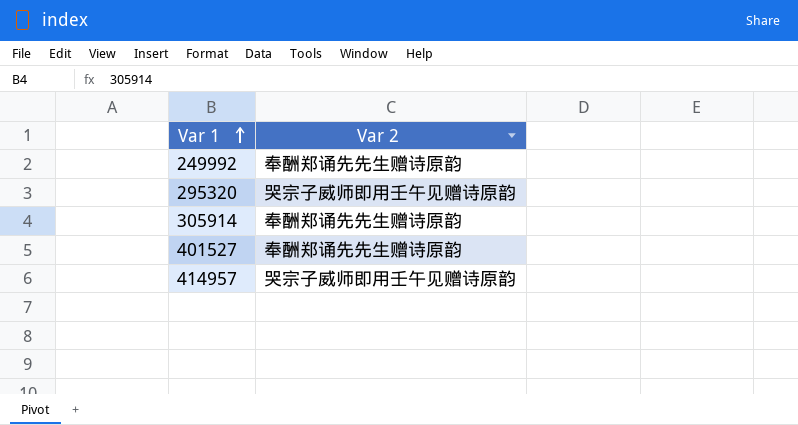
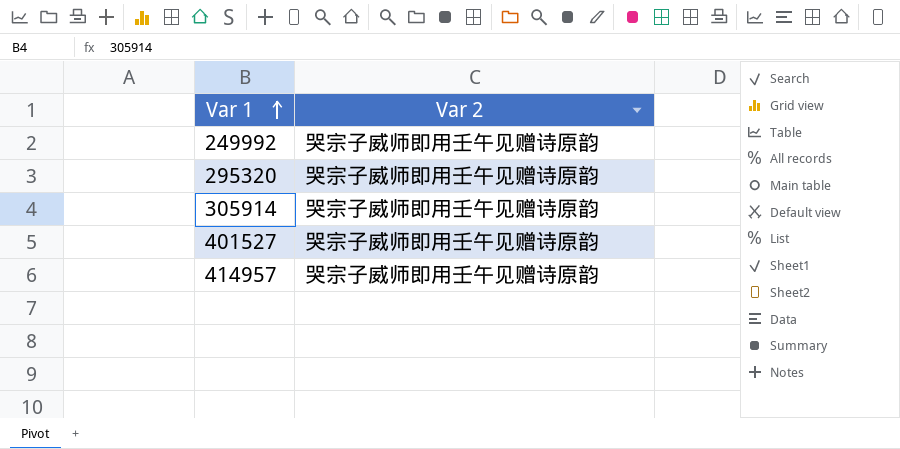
249992 | Var 2: 奉酬郑诵先先生赠诗原韵 -> 哭宗子威师即用壬午见赠诗原韵
305914 | Var 2: 奉酬郑诵先先生赠诗原韵 -> 哭宗子威师即用壬午见赠诗原韵
401527 | Var 2: 奉酬郑诵先先生赠诗原韵 -> 哭宗子威师即用壬午见赠诗原韵

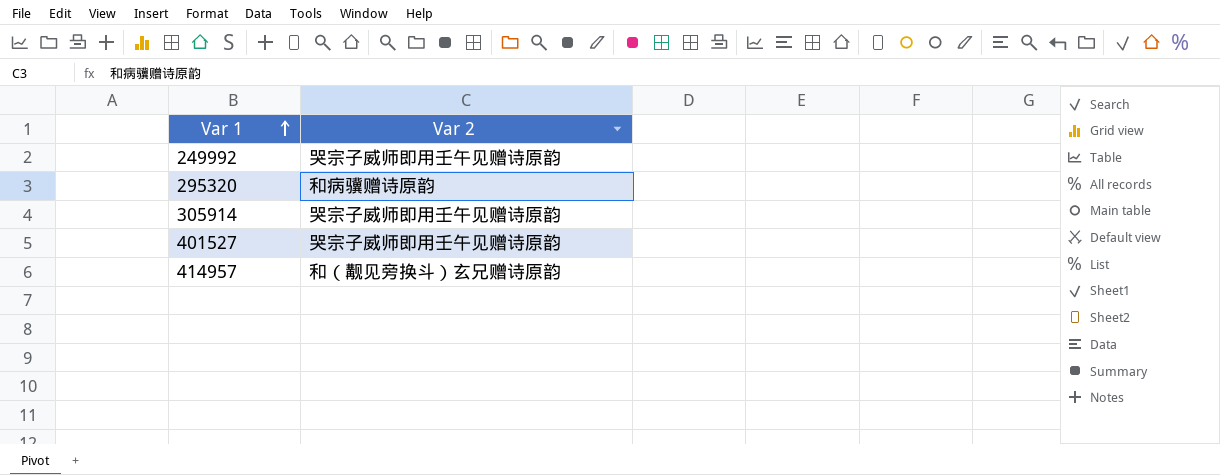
295320 | Var 2: 哭宗子威师即用壬午见赠诗原韵 -> 和病骥赠诗原韵
414957 | Var 2: 哭宗子威师即用壬午见赠诗原韵 -> 和（觏见旁换斗）玄兄赠诗原韵

